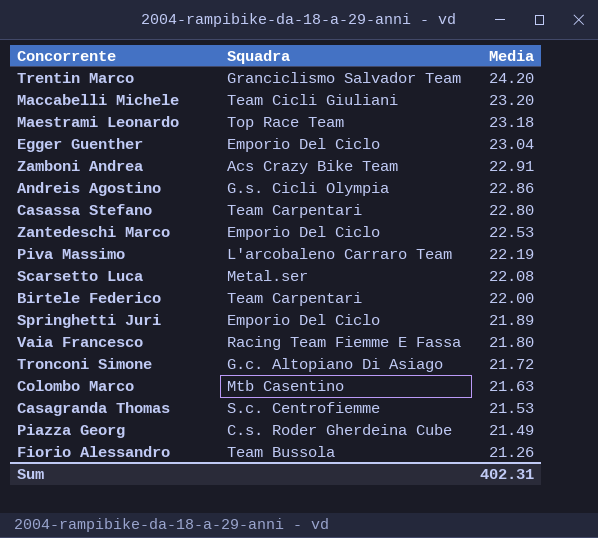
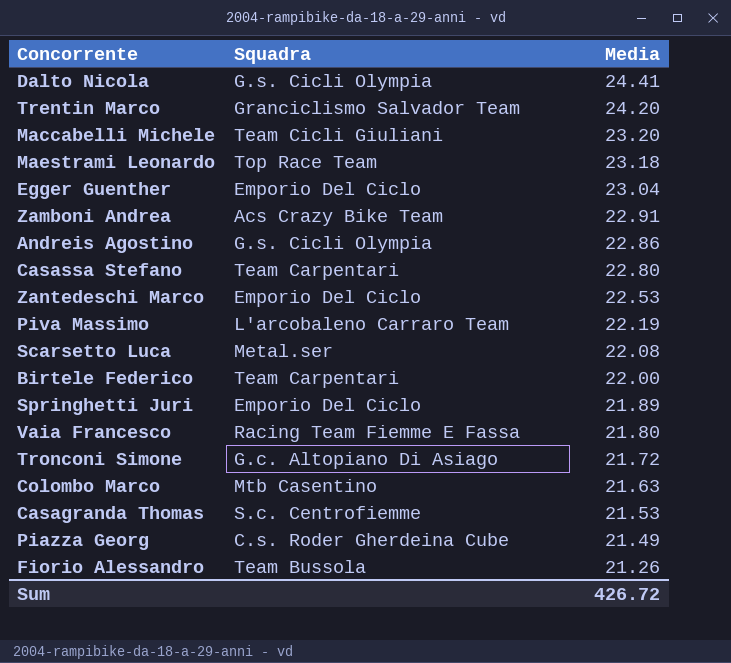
row Dalto Nicola: none -> G.s. Cicli Olympia | 24.41
Sum | Media: 402.31 -> 426.72

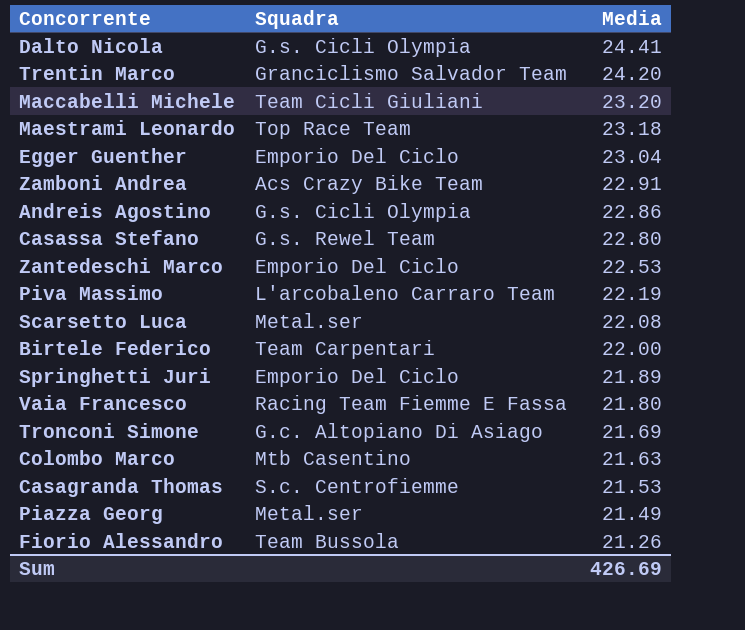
Casassa Stefano | Squadra: Team Carpentari -> G.s. Rewel Team
Tronconi Simone | Media: 21.72 -> 21.69
Piazza Georg | Squadra: C.s. Roder Gherdeina Cube -> Metal.ser
Sum | Media: 426.72 -> 426.69

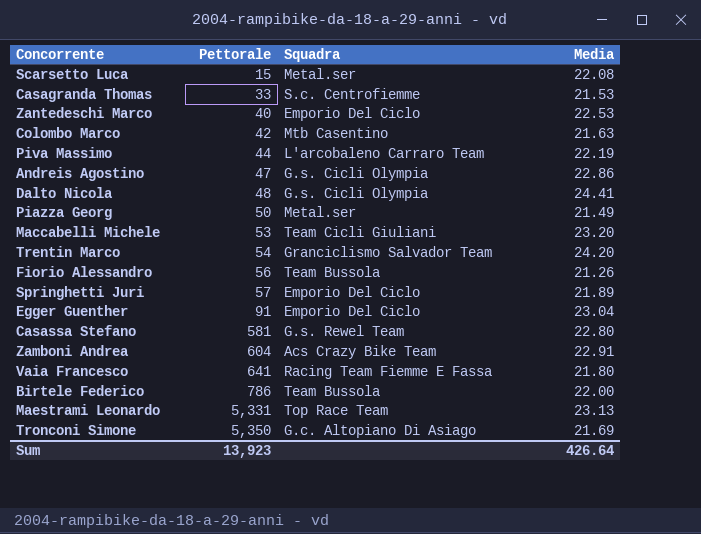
row order: Media descending -> Pettorale ascending
column Pettorale | position: none -> 2
Birtele Federico | Squadra: Team Carpentari -> Team Bussola
Maestrami Leonardo | Media: 23.18 -> 23.13
Sum | Media: 426.69 -> 426.64

